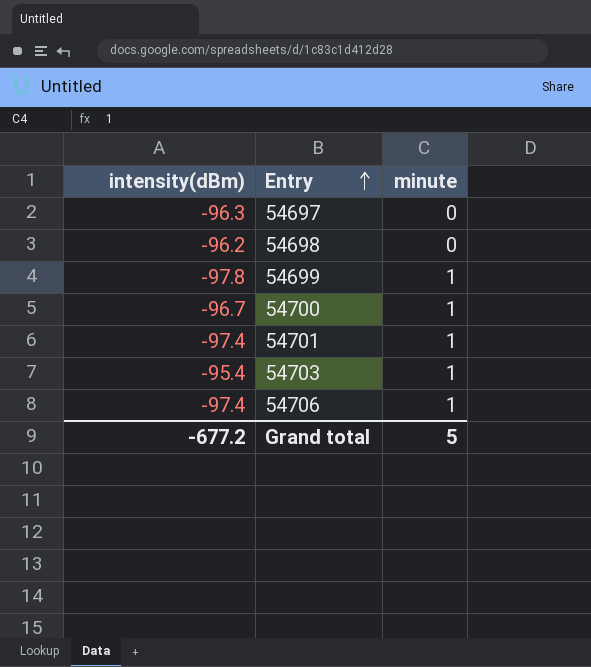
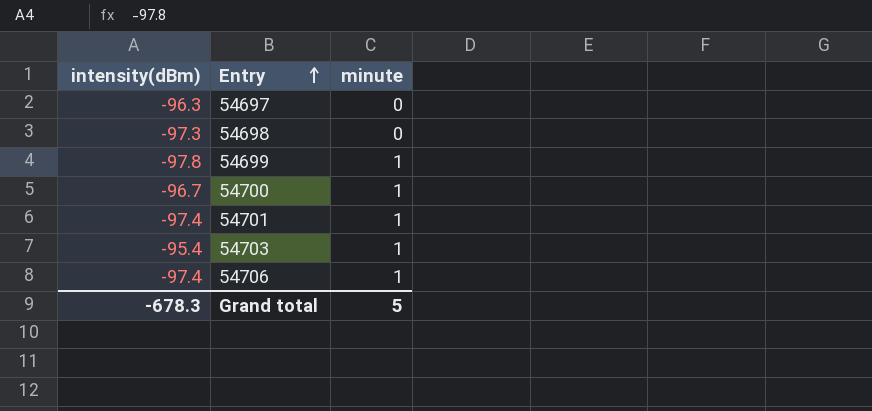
54698 | intensity(dBm): -96.2 -> -97.3
Grand total | intensity(dBm): -677.2 -> -678.3

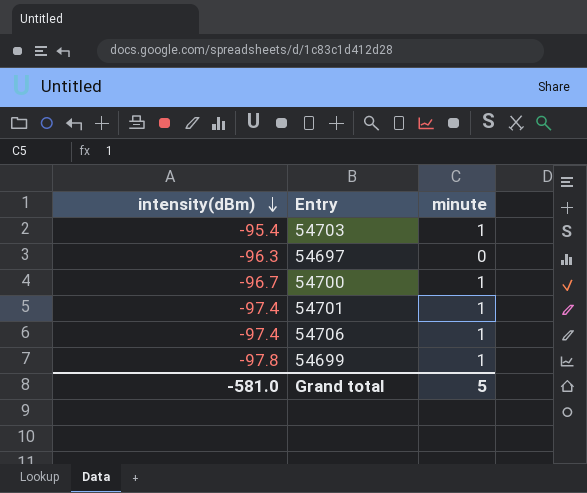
row order: Entry ascending -> intensity(dBm) descending
row 54698: -97.3 | 0 -> none
Grand total | intensity(dBm): -678.3 -> -581.0

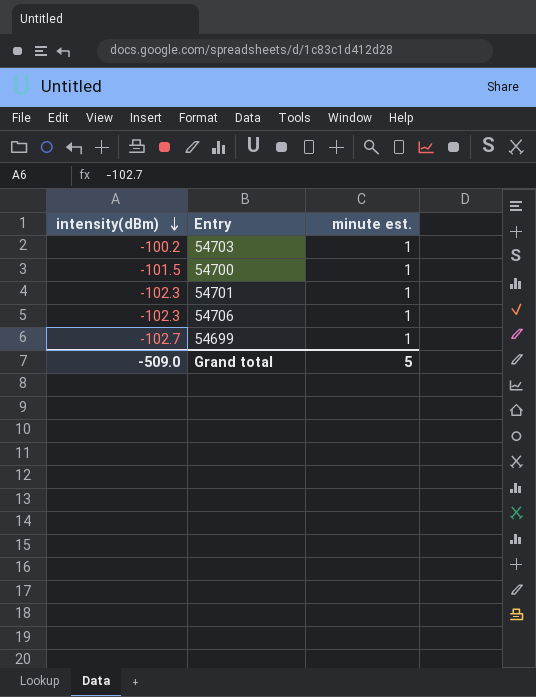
column name: minute -> minute est.
row 54697: -96.3 | 0 -> none
54703 | intensity(dBm): -95.4 -> -100.2
54700 | intensity(dBm): -96.7 -> -101.5
54701 | intensity(dBm): -97.4 -> -102.3
54706 | intensity(dBm): -97.4 -> -102.3
54699 | intensity(dBm): -97.8 -> -102.7
Grand total | intensity(dBm): -581.0 -> -509.0

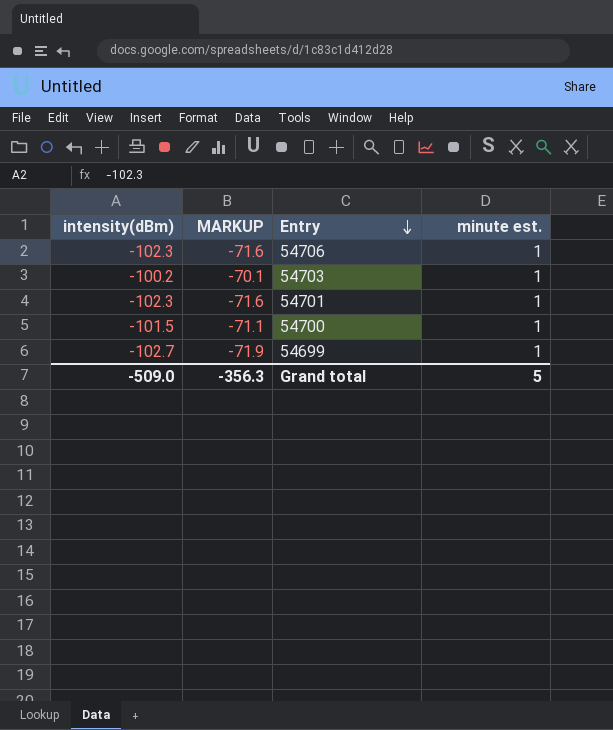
row order: intensity(dBm) descending -> Entry descending
column MARKUP | formula: none -> [intensity(dBm)] * 0.7

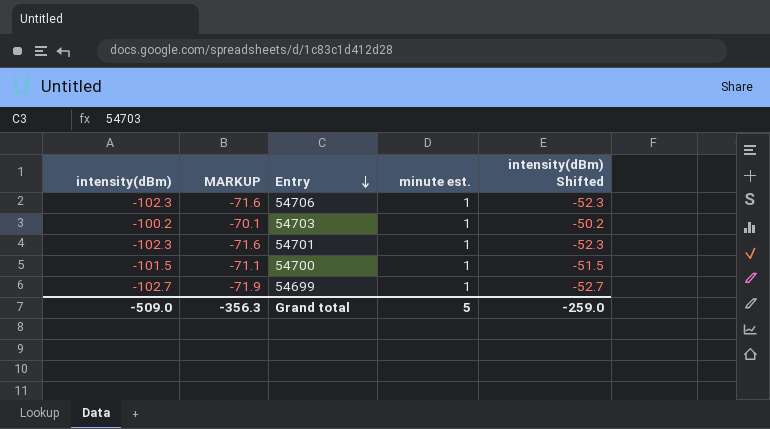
column intensity(dBm) Shifted | formula: none -> [intensity(dBm)] + 50

